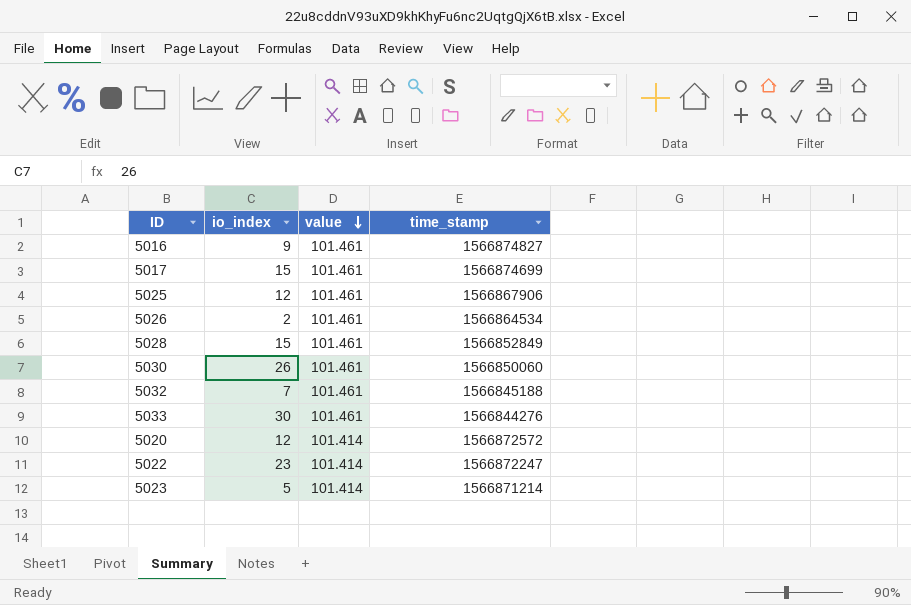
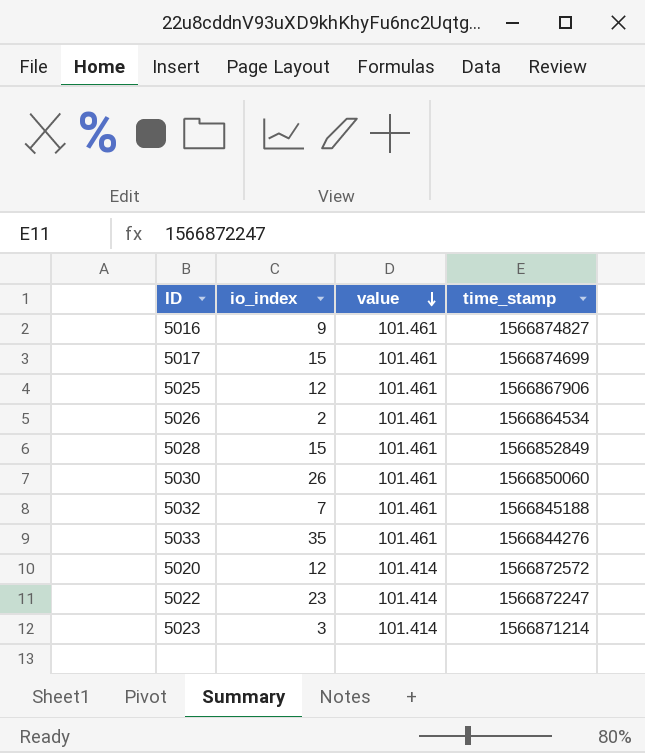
5033 | io_index: 30 -> 35
5023 | io_index: 5 -> 3

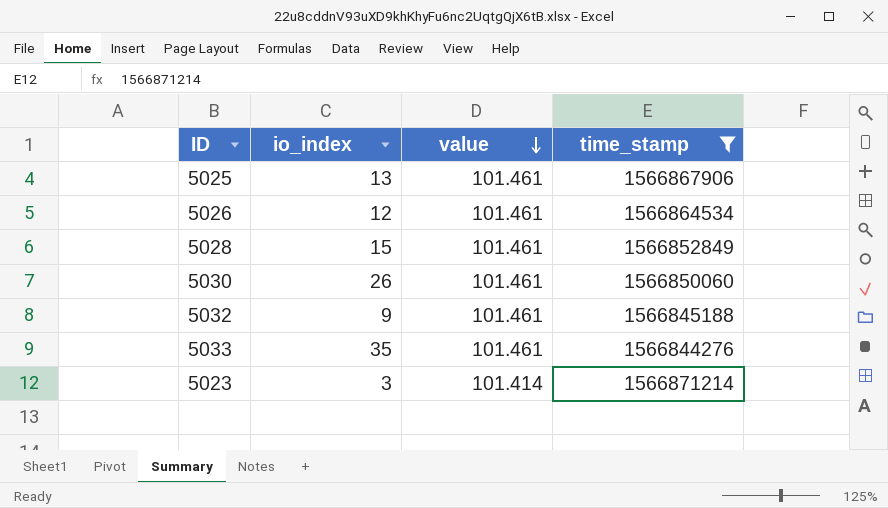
filter: none -> time_stamp <= 1566871214
5025 | io_index: 12 -> 13
5026 | io_index: 2 -> 12
5032 | io_index: 7 -> 9

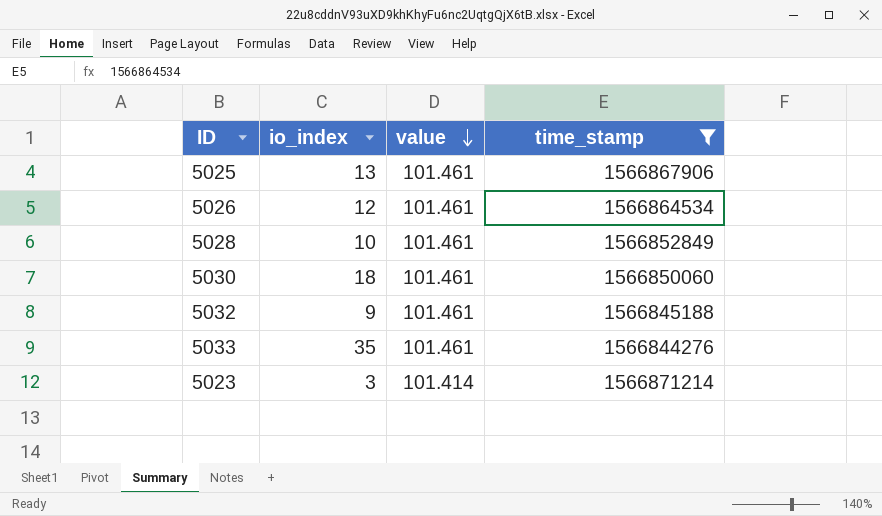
5028 | io_index: 15 -> 10
5030 | io_index: 26 -> 18

